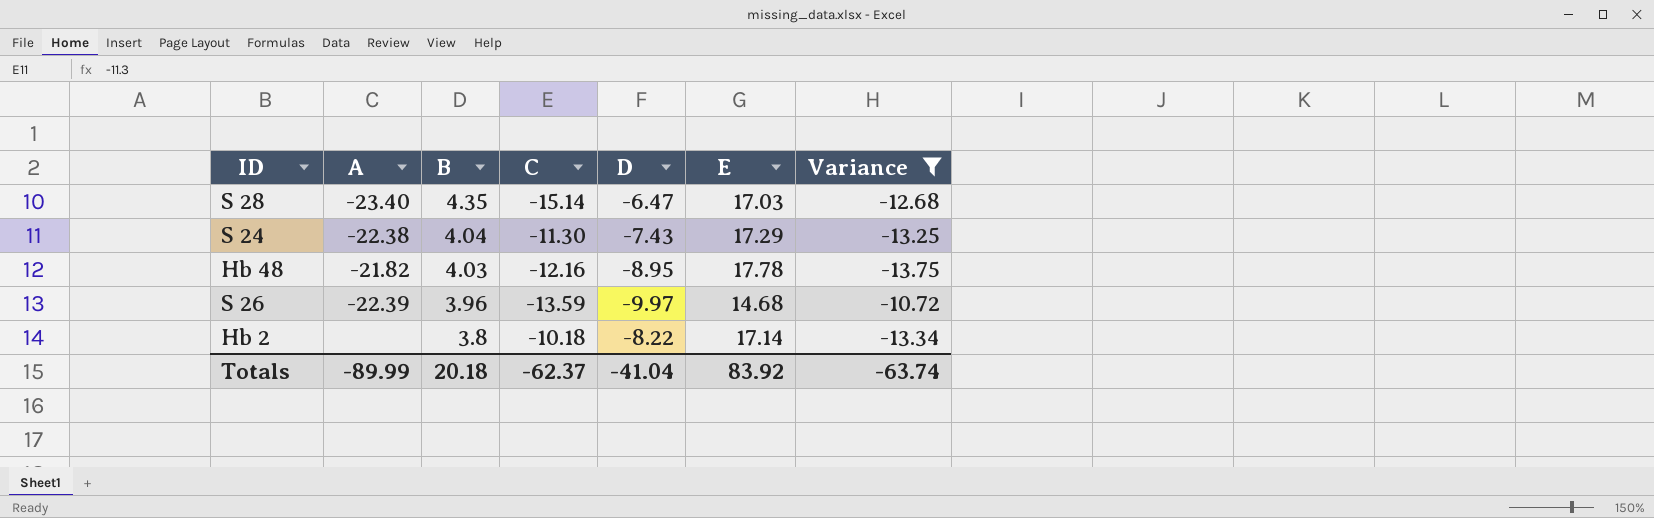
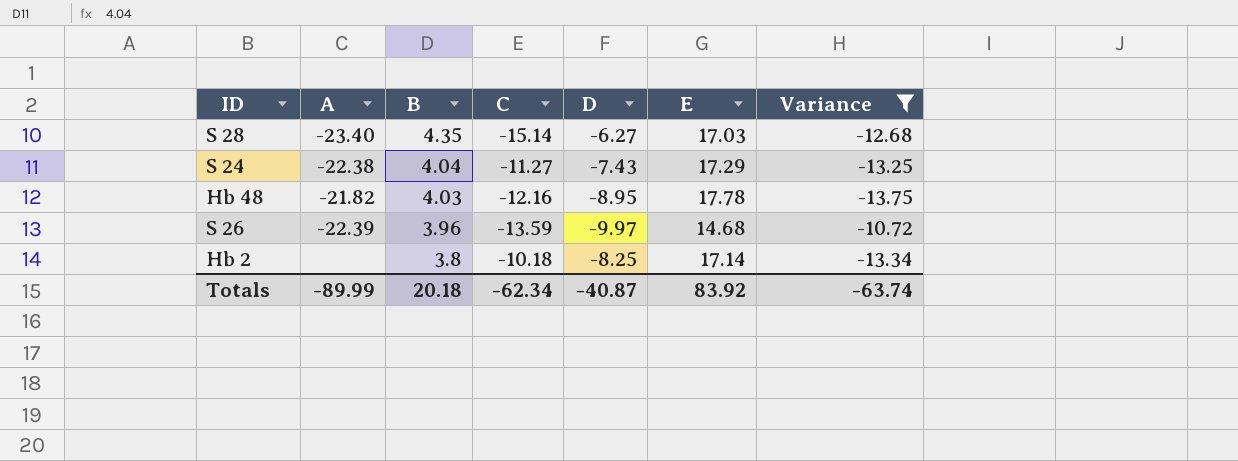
S 28 | D: -6.47 -> -6.27
S 24 | C: -11.30 -> -11.27
Hb 2 | D: -8.22 -> -8.25
Totals | C: -62.37 -> -62.34
Totals | D: -41.04 -> -40.87

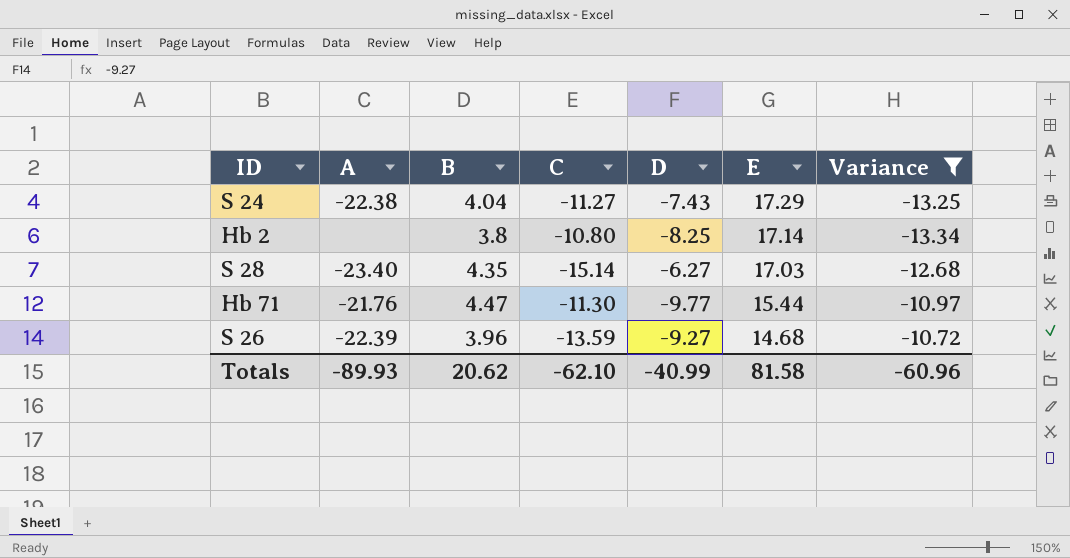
row order: B descending -> E descending
row Hb 48: -21.82 | 4.03 | -12.16 | -8.95 | 17.78 | -13.75 -> none
Hb 2 | C: -10.18 -> -10.80
row Hb 71: none -> -21.76 | 4.47 | -11.30 | -9.77 | 15.44 | -10.97
S 26 | D: -9.97 -> -9.27
Totals | A: -89.99 -> -89.93
Totals | B: 20.18 -> 20.62
Totals | C: -62.34 -> -62.10
Totals | D: -40.87 -> -40.99
Totals | E: 83.92 -> 81.58
Totals | Variance: -63.74 -> -60.96

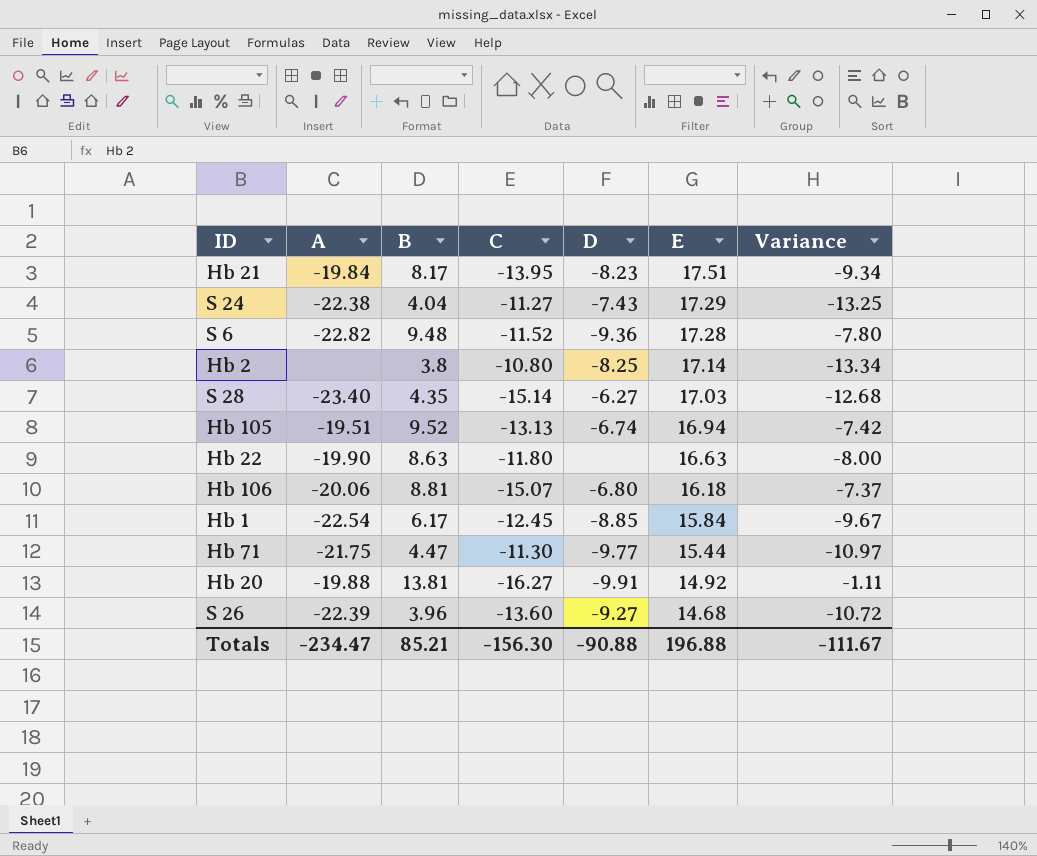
filter: Variance <= -10.72 -> none
Hb 71 | A: -21.76 -> -21.75
S 26 | C: -13.59 -> -13.60
Totals | A: -89.93 -> -234.47
Totals | B: 20.62 -> 85.21
Totals | C: -62.10 -> -156.30
Totals | D: -40.99 -> -90.88
Totals | E: 81.58 -> 196.88
Totals | Variance: -60.96 -> -111.67

